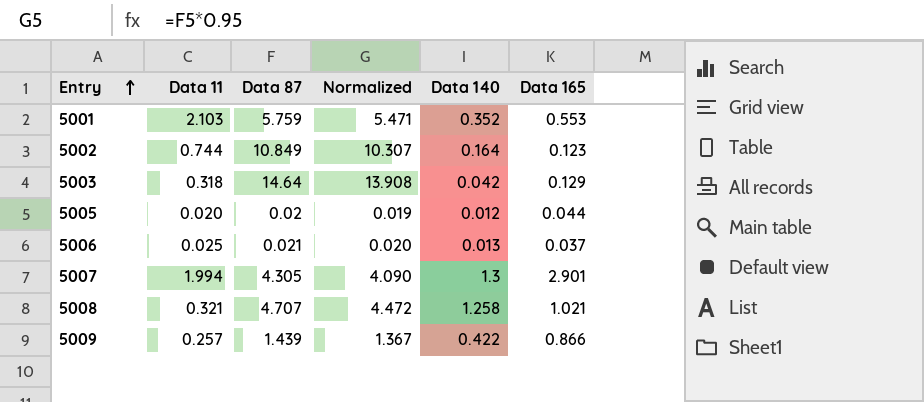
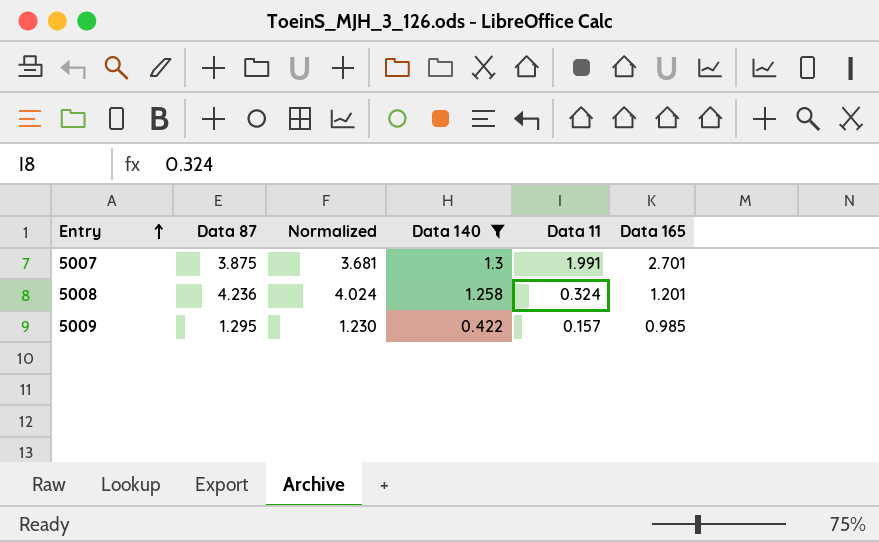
filter: none -> Data 140 >= 0.422
column Data 11 | position: 2 -> 5
5007 | Data 87: 4.305 -> 3.875
5007 | Normalized: 4.090 -> 3.681
5007 | Data 11: 1.994 -> 1.991
5007 | Data 165: 2.901 -> 2.701
5008 | Data 87: 4.707 -> 4.236
5008 | Normalized: 4.472 -> 4.024
5008 | Data 11: 0.321 -> 0.324
5008 | Data 165: 1.021 -> 1.201
5009 | Data 87: 1.439 -> 1.295
5009 | Normalized: 1.367 -> 1.230
5009 | Data 11: 0.257 -> 0.157
5009 | Data 165: 0.866 -> 0.985

